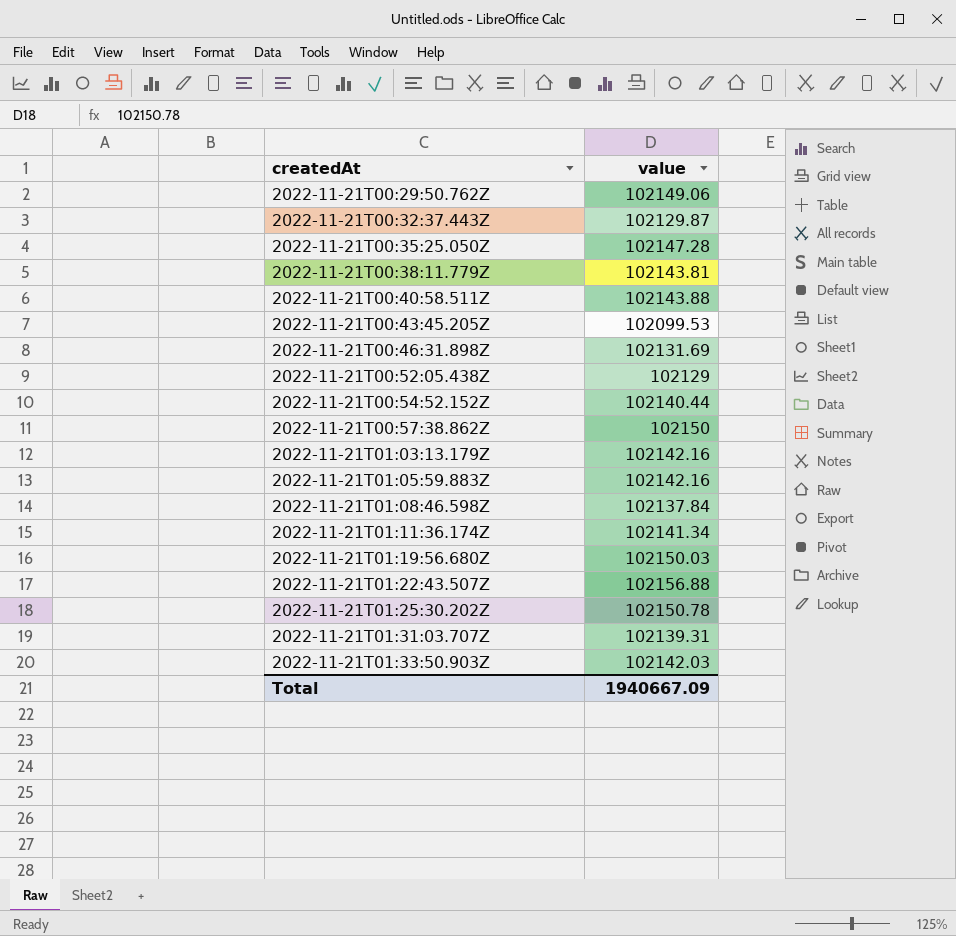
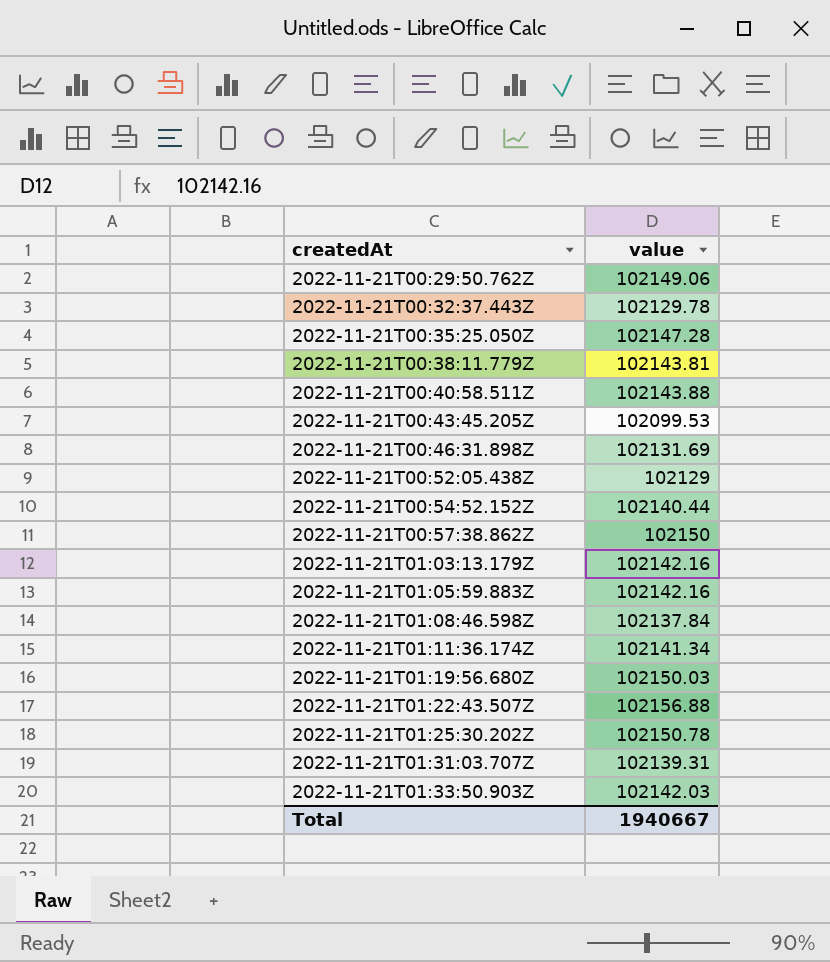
2022-11-21T00:32:37.443Z | value: 102129.87 -> 102129.78
Total | value: 1940667.09 -> 1940667

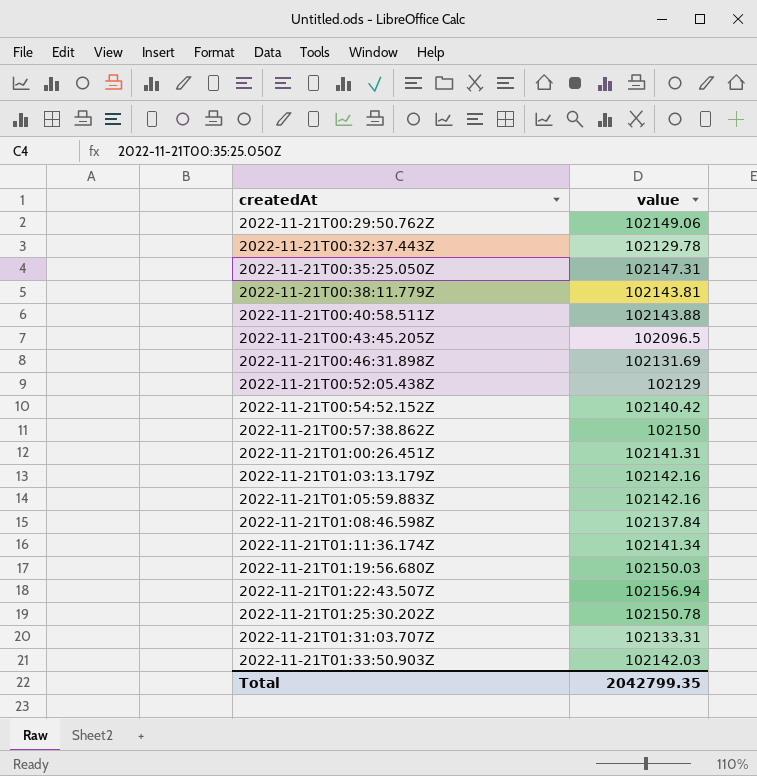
2022-11-21T00:35:25.050Z | value: 102147.28 -> 102147.31
2022-11-21T00:43:45.205Z | value: 102099.53 -> 102096.5
2022-11-21T00:54:52.152Z | value: 102140.44 -> 102140.42
row 2022-11-21T01:00:26.451Z: none -> 102141.31
2022-11-21T01:22:43.507Z | value: 102156.88 -> 102156.94
2022-11-21T01:31:03.707Z | value: 102139.31 -> 102133.31
Total | value: 1940667 -> 2042799.35

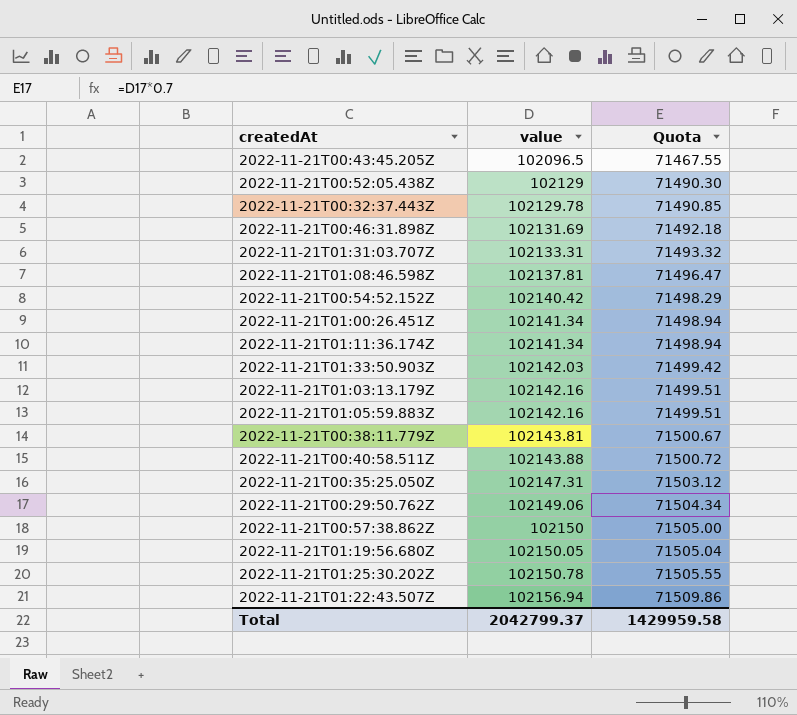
row order: createdAt ascending -> value ascending
column Quota | formula: none -> [value] * 0.7
2022-11-21T01:08:46.598Z | value: 102137.84 -> 102137.81
2022-11-21T01:00:26.451Z | value: 102141.31 -> 102141.34
2022-11-21T01:19:56.680Z | value: 102150.03 -> 102150.05
Total | value: 2042799.35 -> 2042799.37

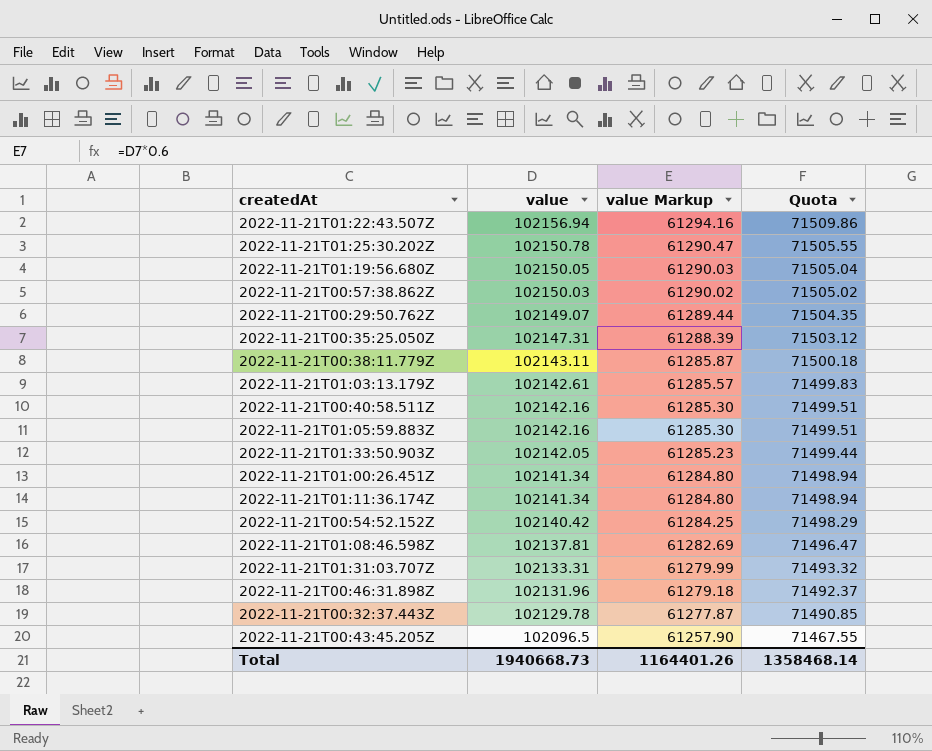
row order: value ascending -> value descending
column value Markup | formula: none -> [value] * 0.6
row 2022-11-21T00:52:05.438Z: 102129 | 71490.30 -> none
2022-11-21T00:57:38.862Z | value: 102150 -> 102150.03
2022-11-21T00:57:38.862Z | Quota: 71505.00 -> 71505.02
2022-11-21T00:29:50.762Z | value: 102149.06 -> 102149.07
2022-11-21T00:29:50.762Z | Quota: 71504.34 -> 71504.35
2022-11-21T00:38:11.779Z | value: 102143.81 -> 102143.11
2022-11-21T00:38:11.779Z | Quota: 71500.67 -> 71500.18
2022-11-21T01:03:13.179Z | value: 102142.16 -> 102142.61
2022-11-21T01:03:13.179Z | Quota: 71499.51 -> 71499.83
2022-11-21T00:40:58.511Z | value: 102143.88 -> 102142.16
2022-11-21T00:40:58.511Z | Quota: 71500.72 -> 71499.51
2022-11-21T01:33:50.903Z | value: 102142.03 -> 102142.05
2022-11-21T01:33:50.903Z | Quota: 71499.42 -> 71499.44
2022-11-21T00:46:31.898Z | value: 102131.69 -> 102131.96
2022-11-21T00:46:31.898Z | Quota: 71492.18 -> 71492.37
Total | value: 2042799.37 -> 1940668.73
Total | Quota: 1429959.58 -> 1358468.14

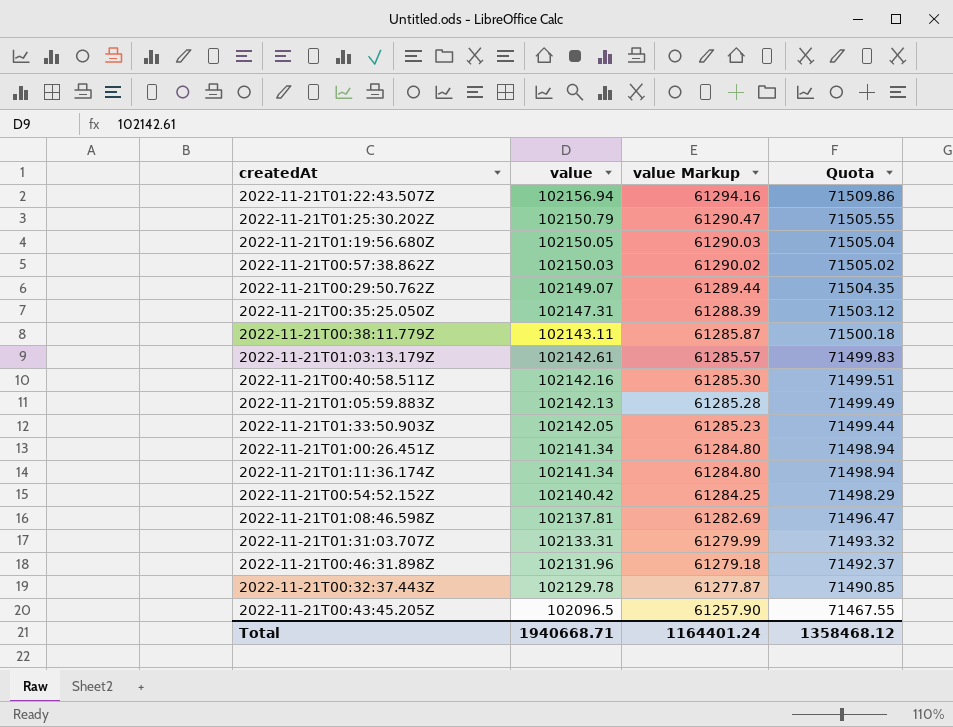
2022-11-21T01:25:30.202Z | value: 102150.78 -> 102150.79
2022-11-21T01:05:59.883Z | value: 102142.16 -> 102142.13
2022-11-21T01:05:59.883Z | value Markup: 61285.30 -> 61285.28
2022-11-21T01:05:59.883Z | Quota: 71499.51 -> 71499.49
Total | value: 1940668.73 -> 1940668.71
Total | value Markup: 1164401.26 -> 1164401.24
Total | Quota: 1358468.14 -> 1358468.12

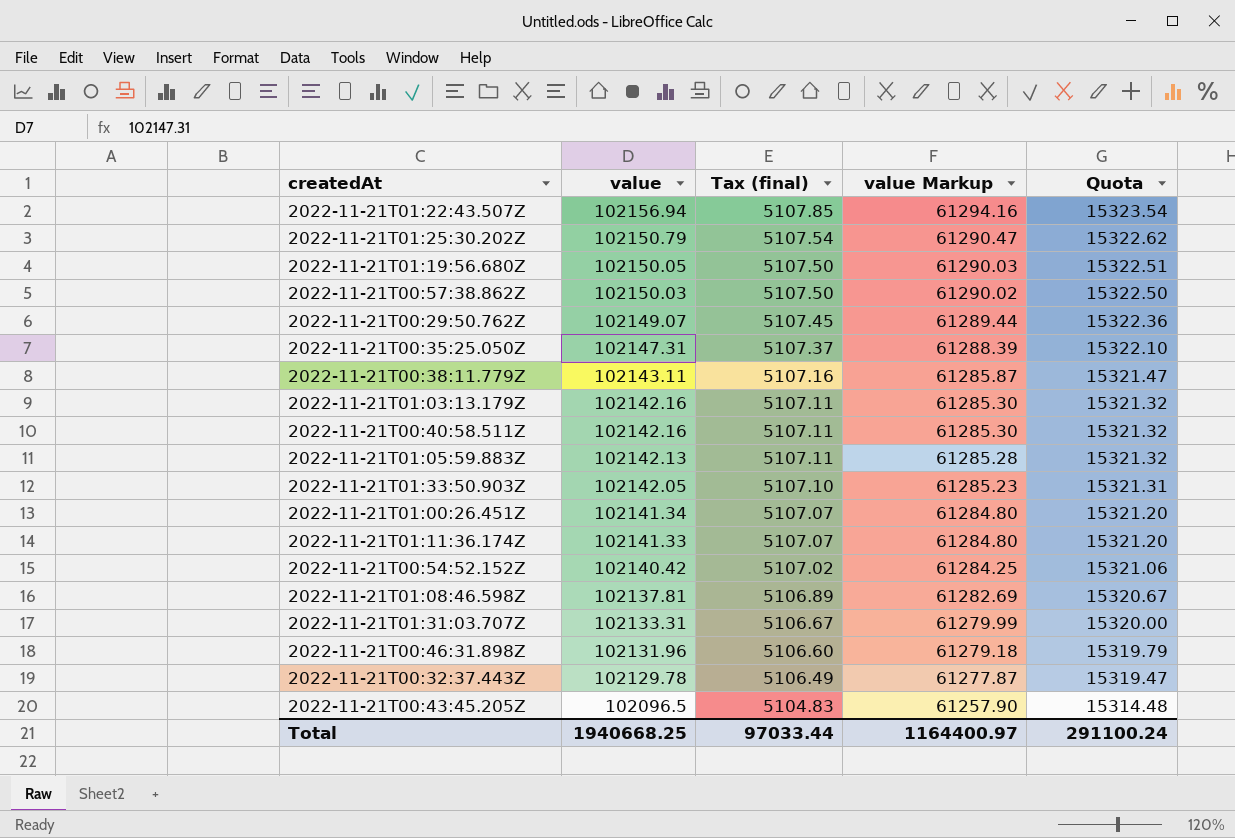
column Tax (final) | formula: none -> [value] * 0.05
column Quota | formula: [value] * 0.7 -> [value] * 0.15
2022-11-21T01:03:13.179Z | value: 102142.61 -> 102142.16
2022-11-21T01:03:13.179Z | value Markup: 61285.57 -> 61285.30
2022-11-21T01:11:36.174Z | value: 102141.34 -> 102141.33
Total | value: 1940668.71 -> 1940668.25
Total | value Markup: 1164401.24 -> 1164400.97
Total | Quota: 1358468.12 -> 291100.24

